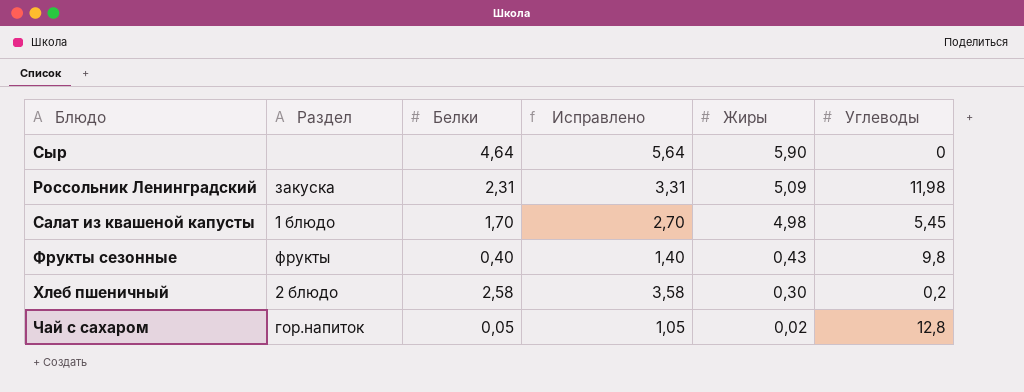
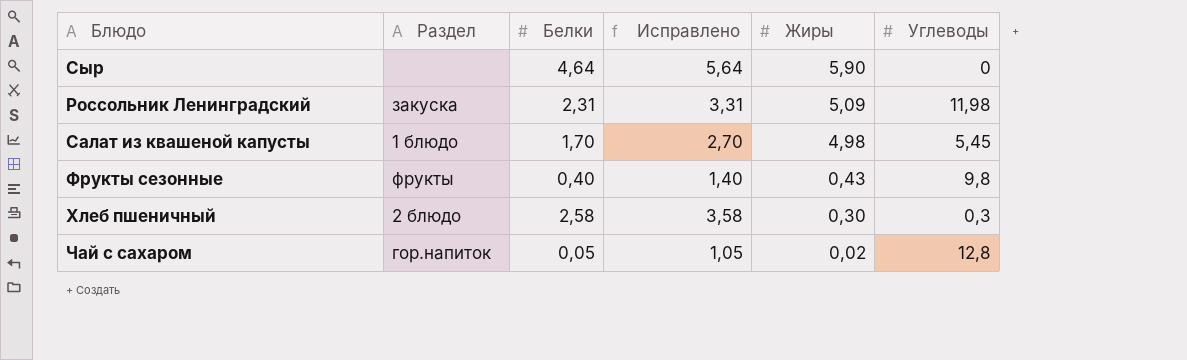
Хлеб пшеничный | Углеводы: 0,2 -> 0,3

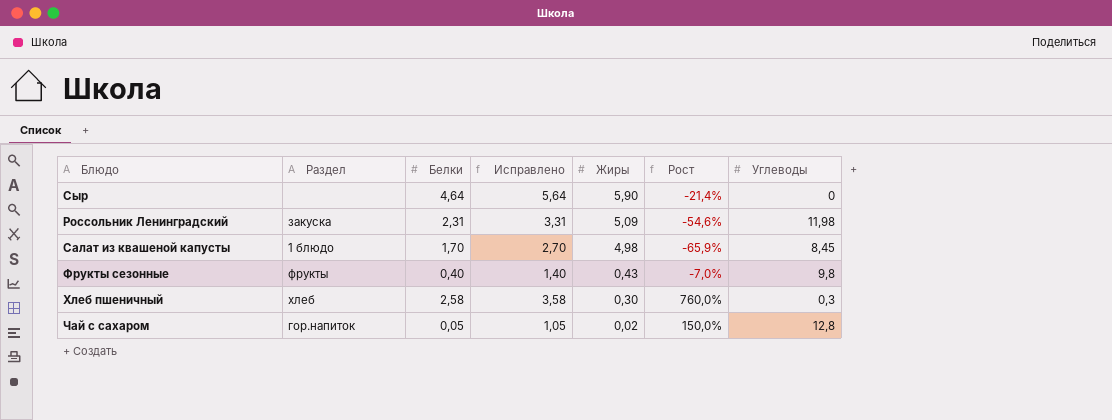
column Рост | formula: none -> ([Белки] - [Жиры]) / [Жиры]
Салат из квашеной капусты | Углеводы: 5,45 -> 8,45
Хлеб пшеничный | Раздел: 2 блюдо -> хлеб

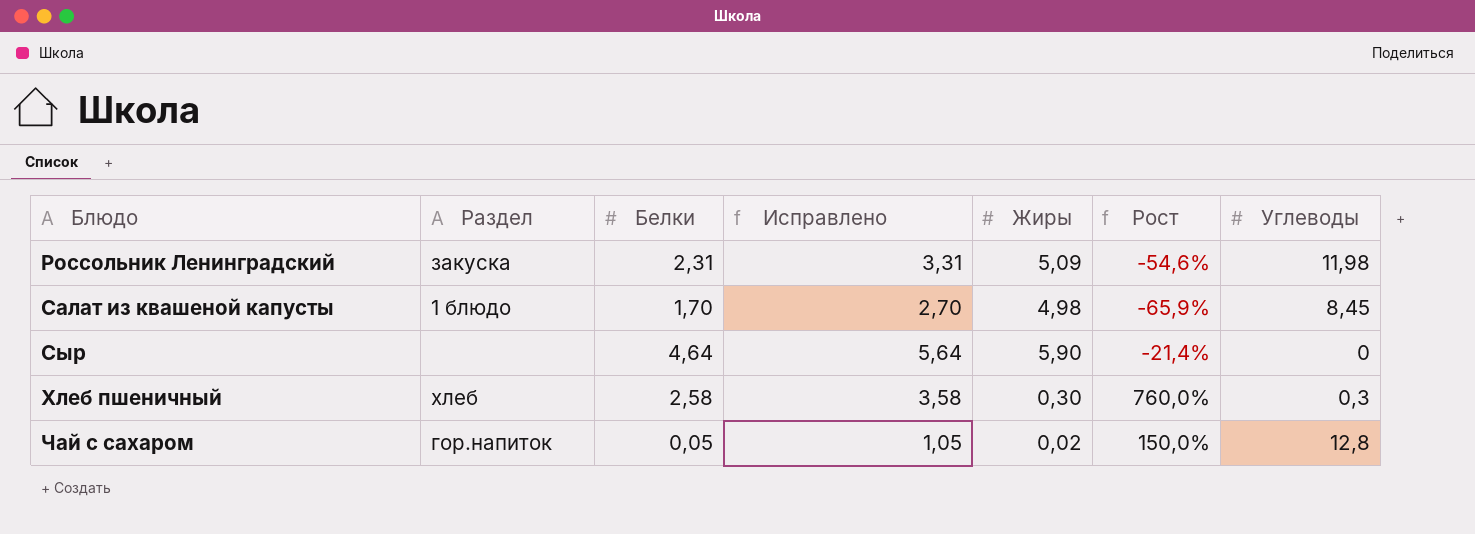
row order: Жиры descending -> Блюдо ascending
row Фрукты сезонные: фрукты | 0,40 | 1,40 | 0,43 | -7,0% | 9,8 -> none

